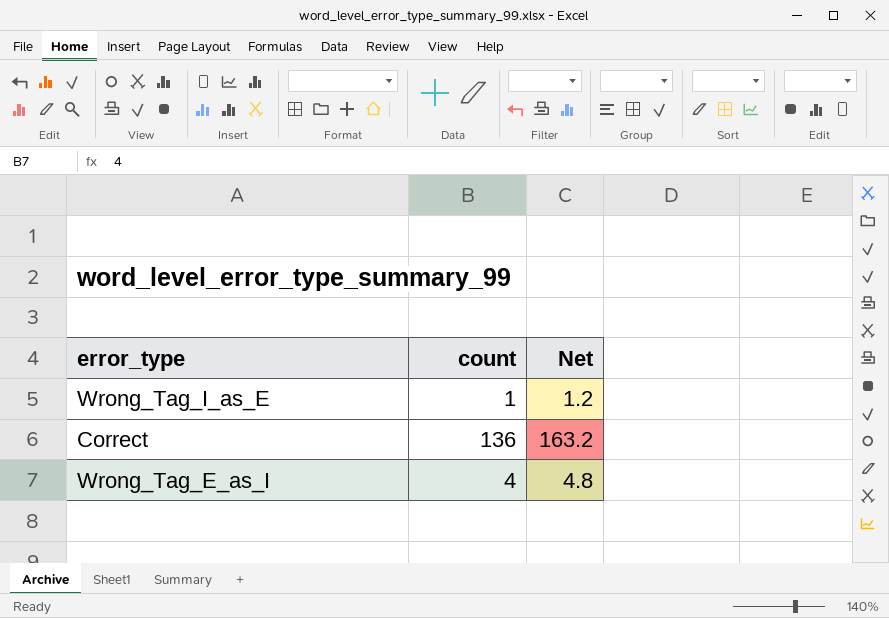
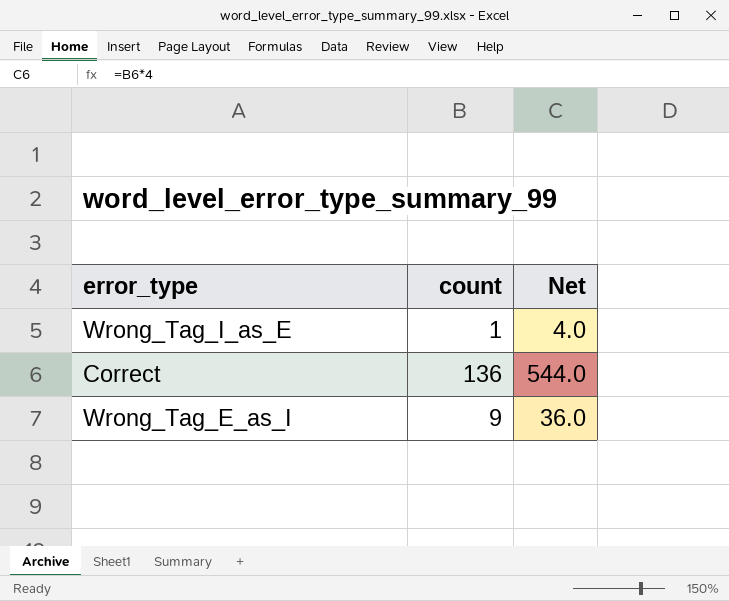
column Net | formula: [count] * 1.2 -> [count] * 4
Wrong_Tag_E_as_I | count: 4 -> 9

